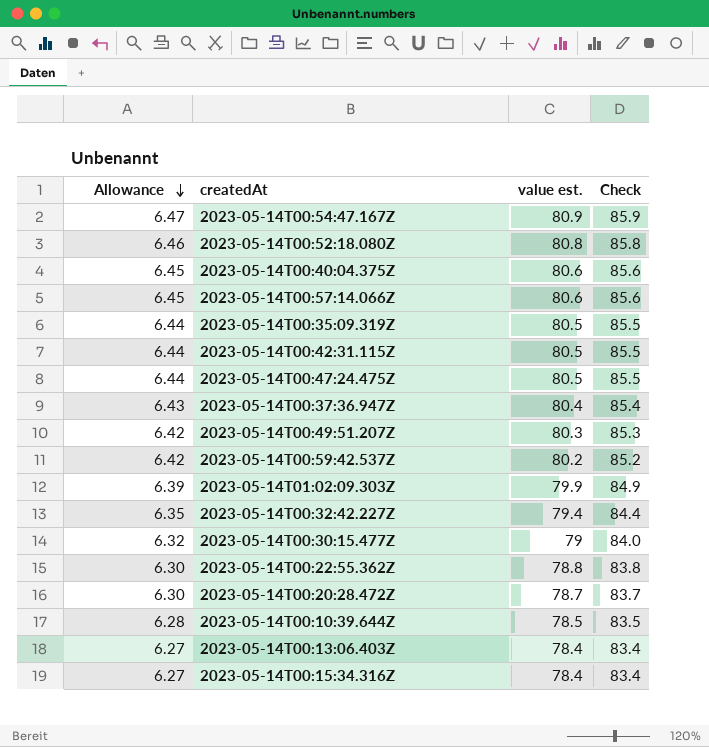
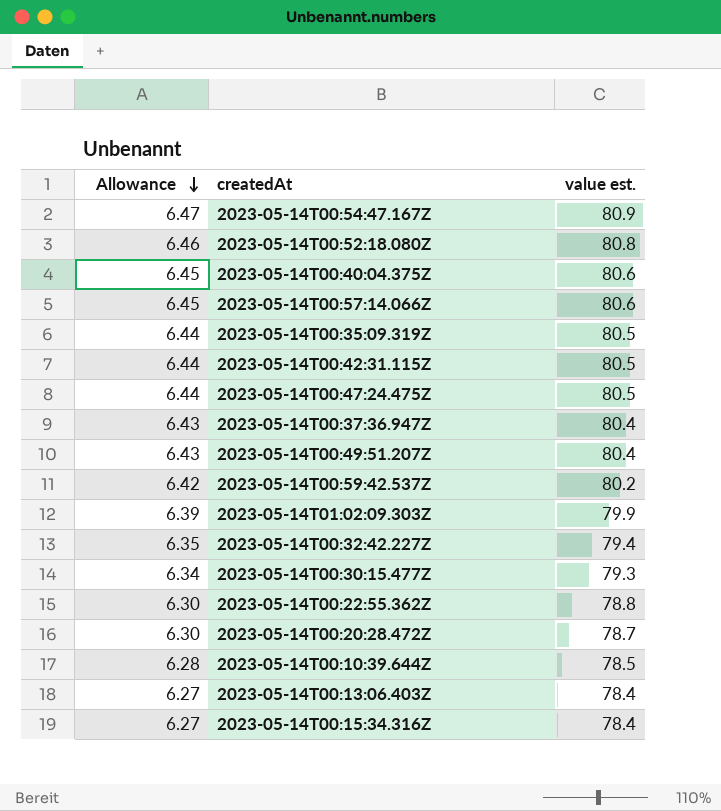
column Check | formula: [value est.] + 5 -> none
2023-05-14T00:49:51.207Z | Allowance: 6.42 -> 6.43
2023-05-14T00:49:51.207Z | value est.: 80.3 -> 80.4
2023-05-14T00:30:15.477Z | Allowance: 6.32 -> 6.34
2023-05-14T00:30:15.477Z | value est.: 79 -> 79.3

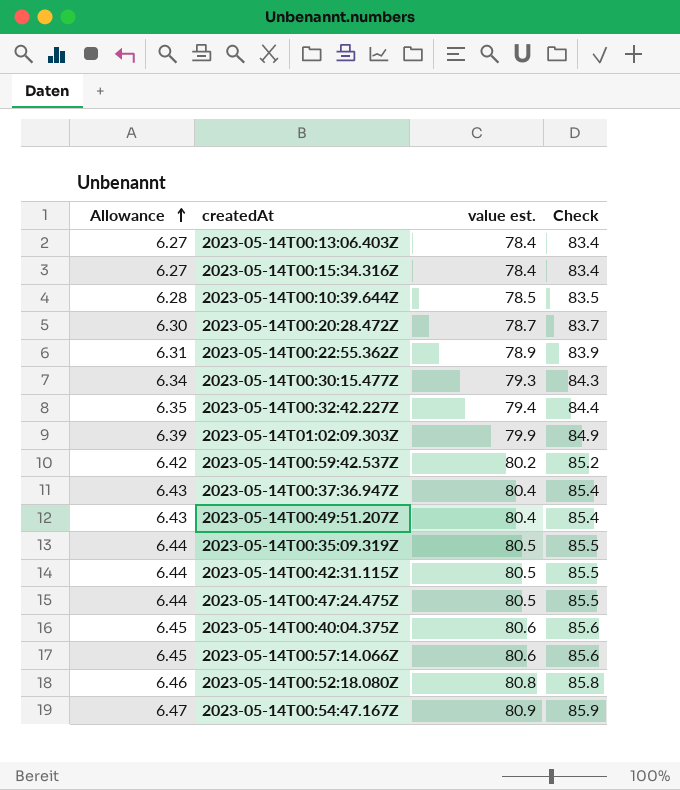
row order: Allowance descending -> Allowance ascending
column Check | formula: none -> [value est.] + 5
2023-05-14T00:22:55.362Z | Allowance: 6.30 -> 6.31
2023-05-14T00:22:55.362Z | value est.: 78.8 -> 78.9

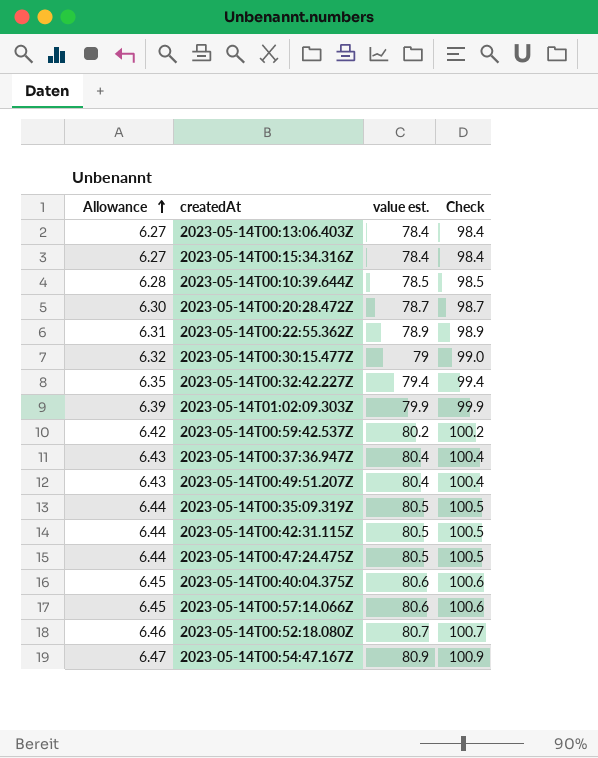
column Check | formula: [value est.] + 5 -> [value est.] + 20
2023-05-14T00:30:15.477Z | Allowance: 6.34 -> 6.32
2023-05-14T00:30:15.477Z | value est.: 79.3 -> 79
2023-05-14T00:52:18.080Z | value est.: 80.8 -> 80.7

